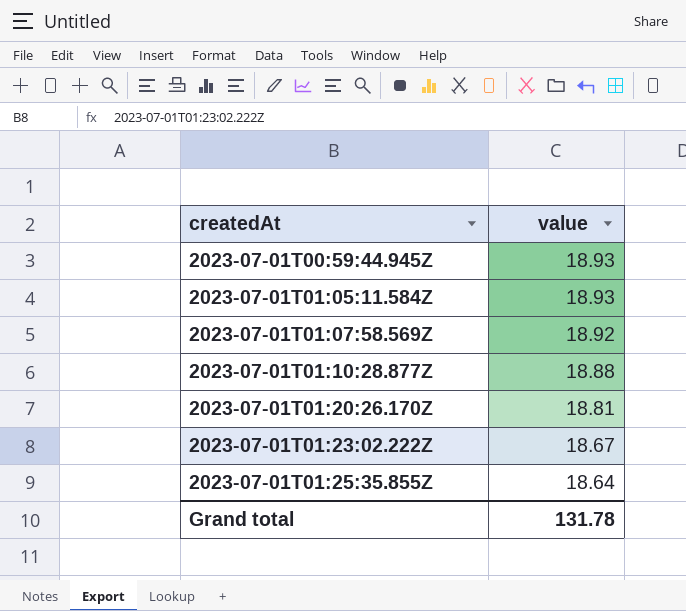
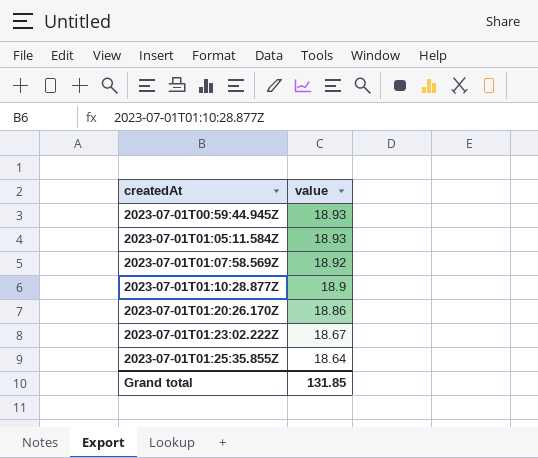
2023-07-01T01:10:28.877Z | value: 18.88 -> 18.9
2023-07-01T01:20:26.170Z | value: 18.81 -> 18.86
Grand total | value: 131.78 -> 131.85

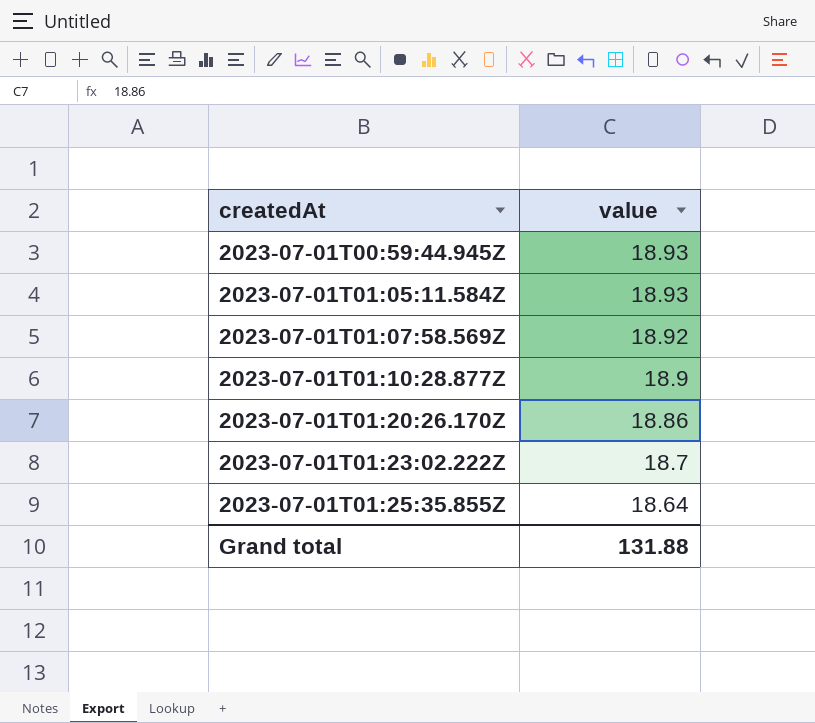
2023-07-01T01:23:02.222Z | value: 18.67 -> 18.7
Grand total | value: 131.85 -> 131.88

